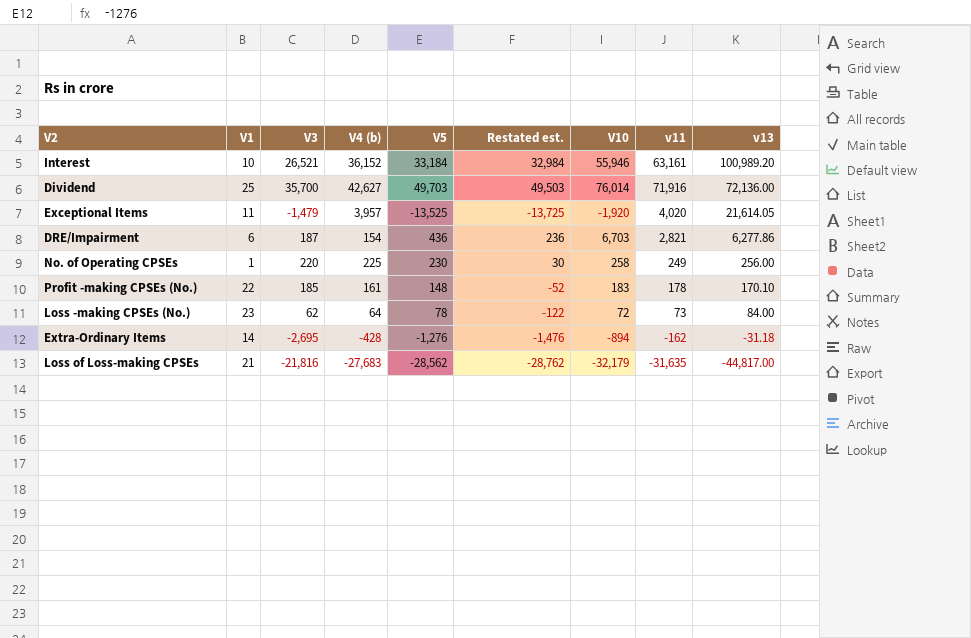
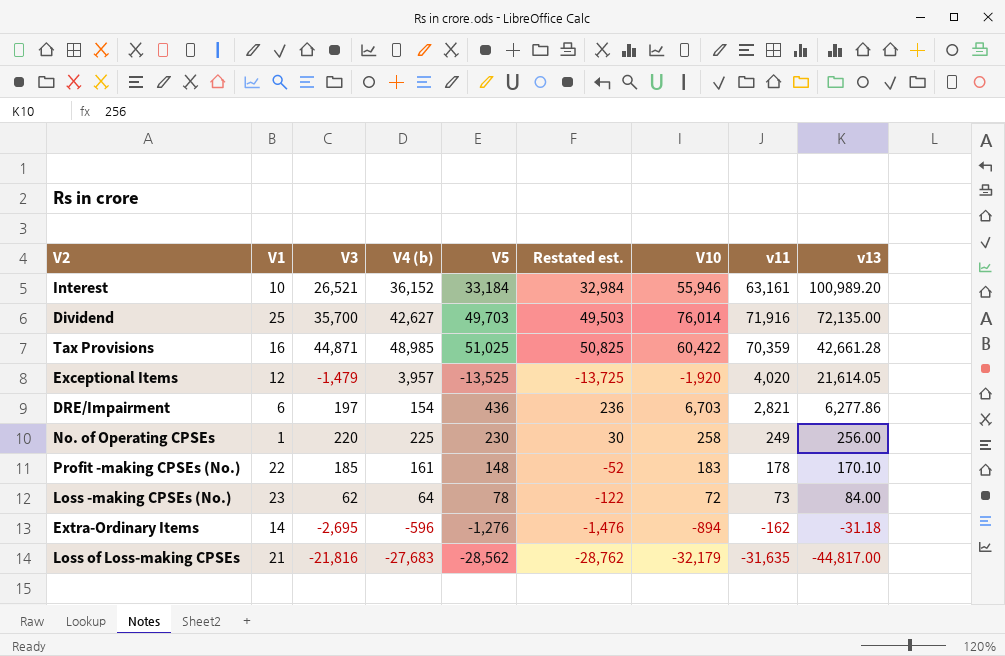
Dividend | v13: 72,136.00 -> 72,135.00
row Tax Provisions: none -> 16 | 44,871 | 48,985 | 51,025 | 50,825 | 60,422 | 70,359 | 42,661.28
Exceptional Items | V1: 11 -> 12
DRE/Impairment | V3: 187 -> 197
Extra-Ordinary Items | V4 (b): -428 -> -596

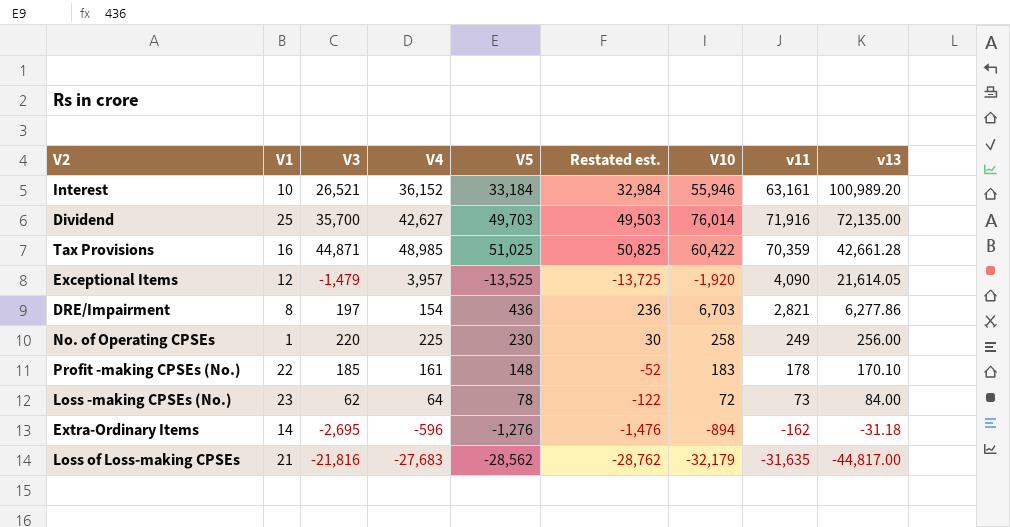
column name: V4 (b) -> V4
Exceptional Items | v11: 4,020 -> 4,090
DRE/Impairment | V1: 6 -> 8

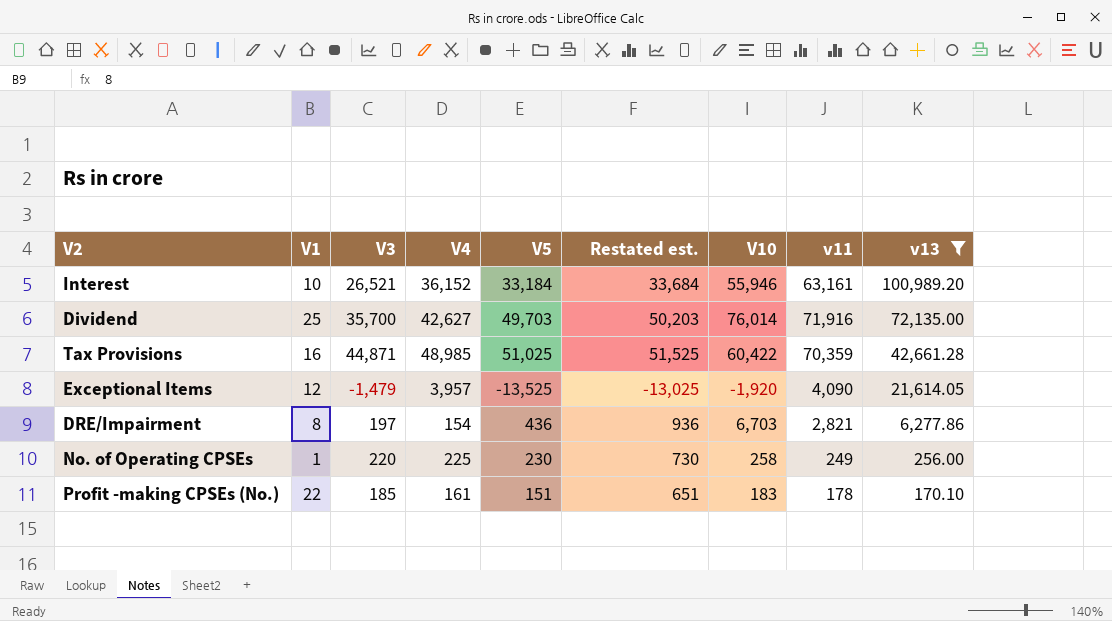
filter: none -> v13 >= 170.10
column Restated est. | formula: [V5] - 200 -> [V5] + 500
Profit -making CPSEs (No.) | V5: 148 -> 151

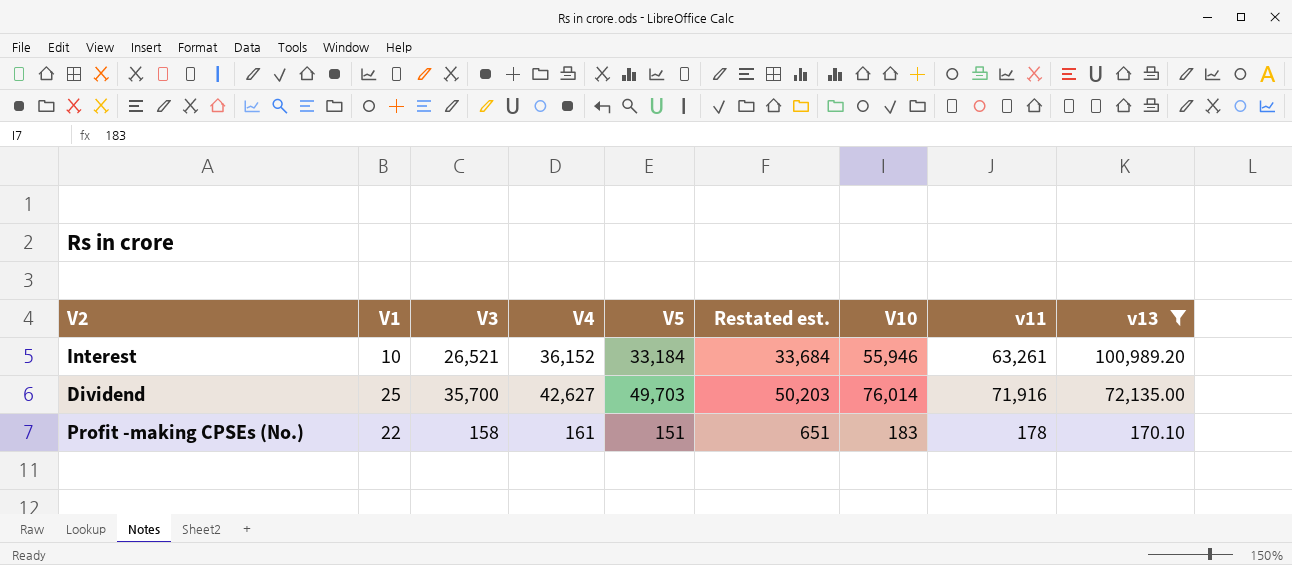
row Tax Provisions: 16 | 44,871 | 48,985 | 51,025 | 51,525 | 60,422 | 70,359 | 42,661.28 -> none
row Exceptional Items: 12 | -1,479 | 3,957 | -13,525 | -13,025 | -1,920 | 4,090 | 21,614.05 -> none
row DRE/Impairment: 8 | 197 | 154 | 436 | 936 | 6,703 | 2,821 | 6,277.86 -> none
row No. of Operating CPSEs: 1 | 220 | 225 | 230 | 730 | 258 | 249 | 256.00 -> none
Interest | v11: 63,161 -> 63,261
Profit -making CPSEs (No.) | V3: 185 -> 158

